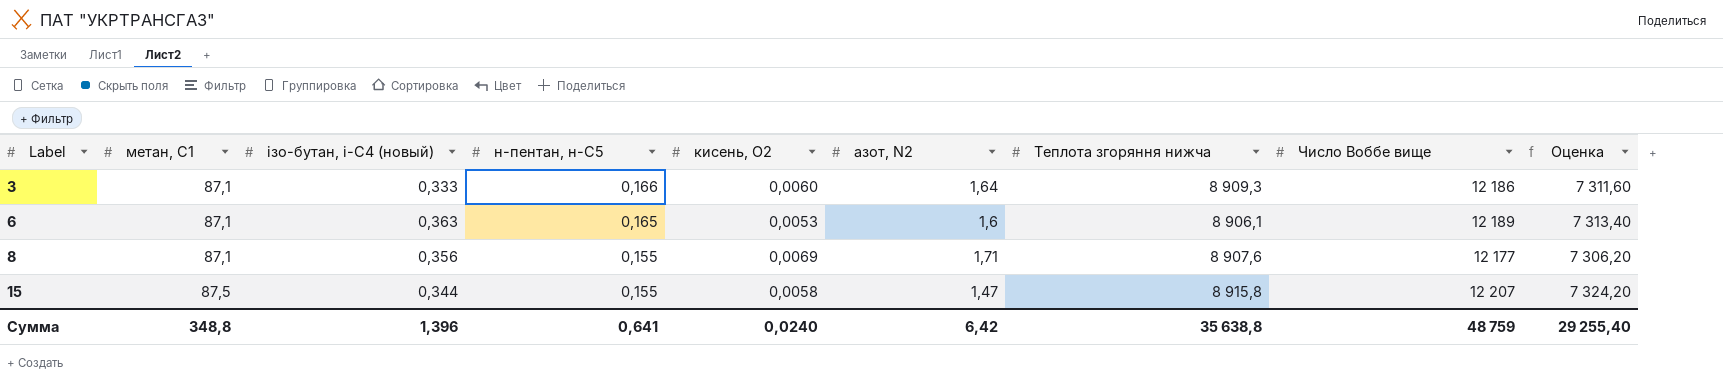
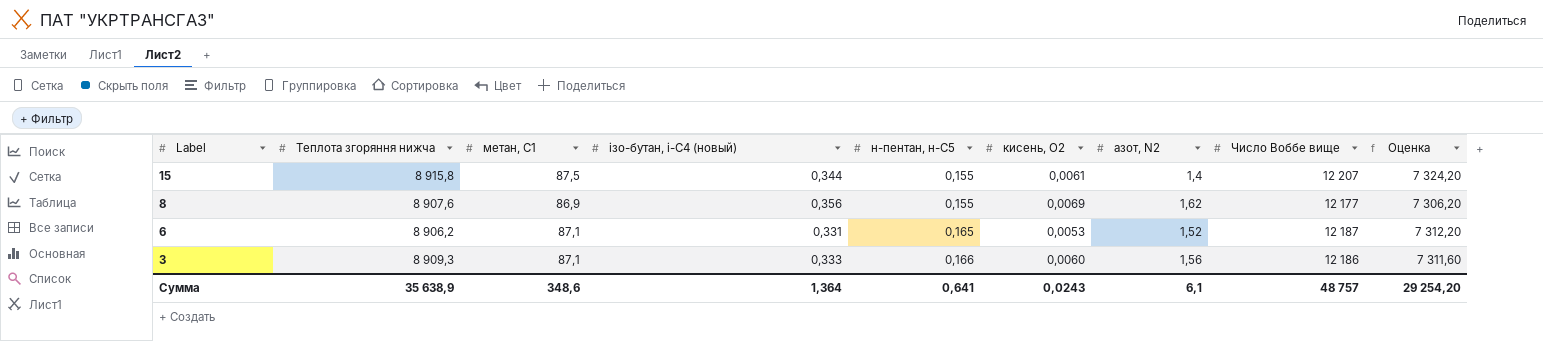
row order: Label ascending -> Label descending
column Теплота згоряння нижча | position: 7 -> 2
15 | кисень, О2: 0,0058 -> 0,0061
15 | азот, N2: 1,47 -> 1,4
8 | метан, С1: 87,1 -> 86,9
8 | азот, N2: 1,71 -> 1,62
6 | Теплота згоряння нижча: 8 906,1 -> 8 906,2
6 | ізо-бутан, і-С4 (новый): 0,363 -> 0,331
6 | азот, N2: 1,6 -> 1,52
6 | Число Воббе вище: 12 189 -> 12 187
6 | Оценка: 7 313,40 -> 7 312,20
3 | азот, N2: 1,64 -> 1,56
Сумма | Теплота згоряння нижча: 35 638,8 -> 35 638,9
Сумма | метан, С1: 348,8 -> 348,6
Сумма | ізо-бутан, і-С4 (новый): 1,396 -> 1,364
Сумма | кисень, О2: 0,0240 -> 0,0243
Сумма | азот, N2: 6,42 -> 6,1
Сумма | Число Воббе вище: 48 759 -> 48 757
Сумма | Оценка: 29 255,40 -> 29 254,20

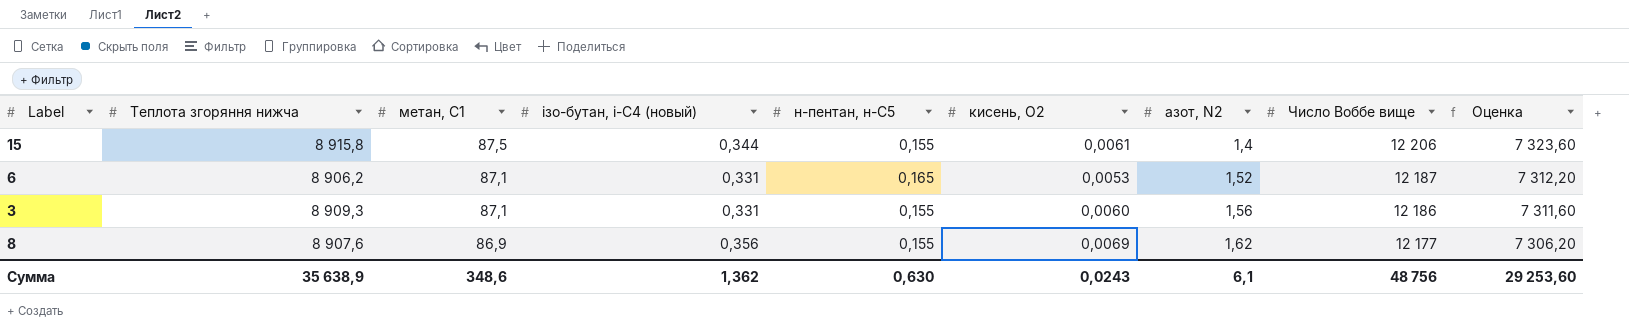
row order: Label descending -> метан, С1 descending
15 | Число Воббе вище: 12 207 -> 12 206
15 | Оценка: 7 324,20 -> 7 323,60
3 | ізо-бутан, і-С4 (новый): 0,333 -> 0,331
3 | н-пентан, н-С5: 0,166 -> 0,155
Сумма | ізо-бутан, і-С4 (новый): 1,364 -> 1,362
Сумма | н-пентан, н-С5: 0,641 -> 0,630
Сумма | Число Воббе вище: 48 757 -> 48 756
Сумма | Оценка: 29 254,20 -> 29 253,60

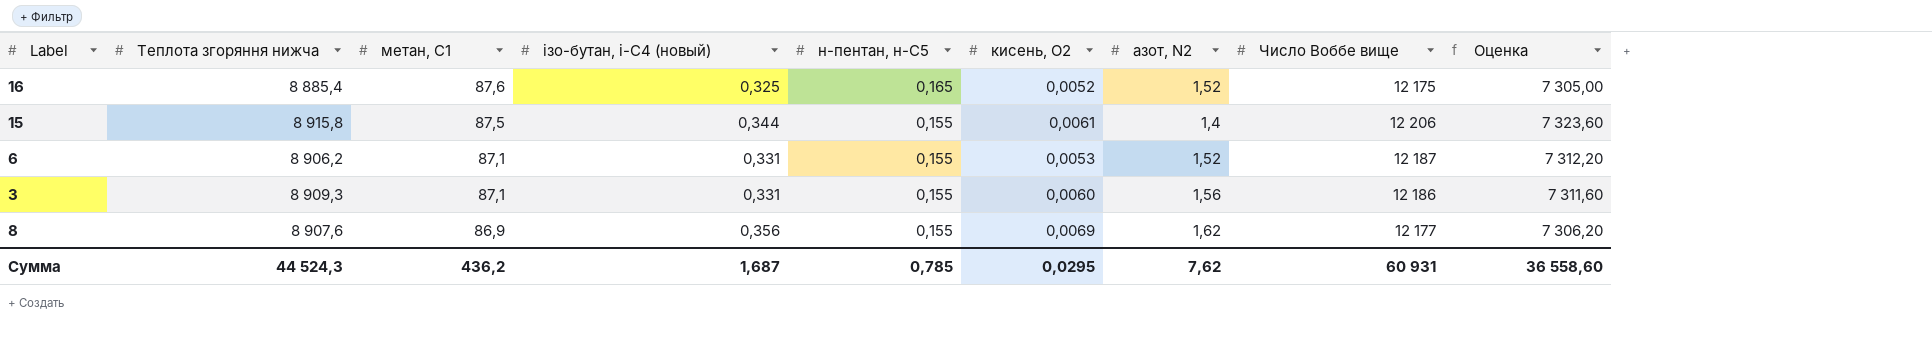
row 16: none -> 8 885,4 | 87,6 | 0,325 | 0,165 | 0,0052 | 1,52 | 12 175 | 7 305,00
6 | н-пентан, н-С5: 0,165 -> 0,155
Сумма | Теплота згоряння нижча: 35 638,9 -> 44 524,3
Сумма | метан, С1: 348,6 -> 436,2
Сумма | ізо-бутан, і-С4 (новый): 1,362 -> 1,687
Сумма | н-пентан, н-С5: 0,630 -> 0,785
Сумма | кисень, О2: 0,0243 -> 0,0295
Сумма | азот, N2: 6,1 -> 7,62
Сумма | Число Воббе вище: 48 756 -> 60 931
Сумма | Оценка: 29 253,60 -> 36 558,60

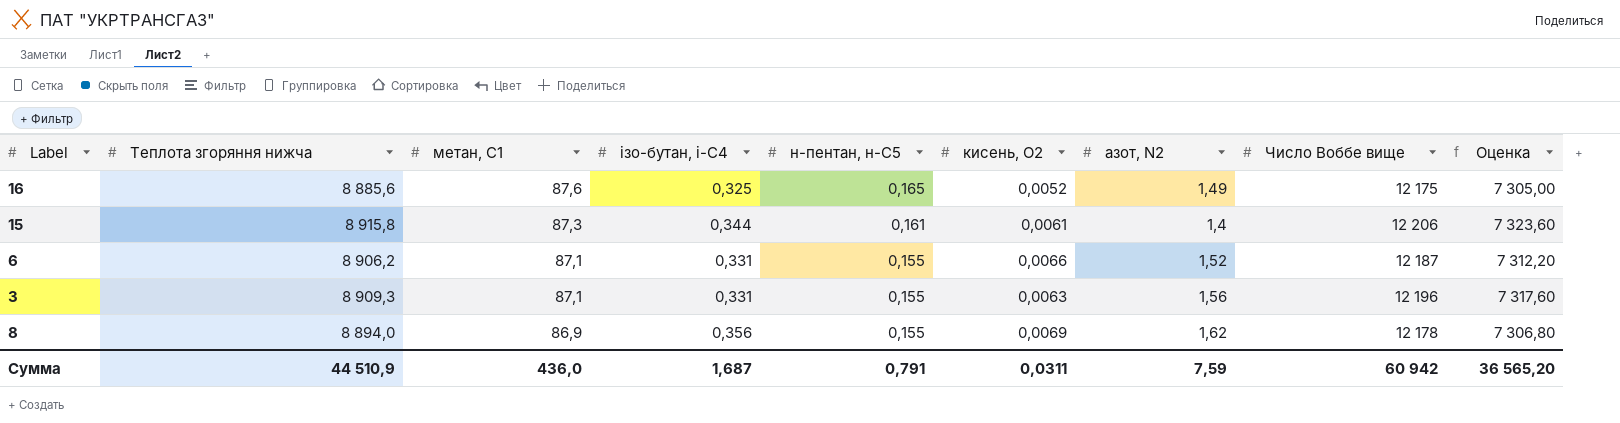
column name: ізо-бутан, і-С4 (новый) -> ізо-бутан, і-С4
16 | Теплота згоряння нижча: 8 885,4 -> 8 885,6
16 | азот, N2: 1,52 -> 1,49
15 | метан, С1: 87,5 -> 87,3
15 | н-пентан, н-С5: 0,155 -> 0,161
6 | кисень, О2: 0,0053 -> 0,0066
3 | кисень, О2: 0,0060 -> 0,0063
3 | Число Воббе вище: 12 186 -> 12 196
3 | Оценка: 7 311,60 -> 7 317,60
8 | Теплота згоряння нижча: 8 907,6 -> 8 894,0
8 | Число Воббе вище: 12 177 -> 12 178
8 | Оценка: 7 306,20 -> 7 306,80
Сумма | Теплота згоряння нижча: 44 524,3 -> 44 510,9
Сумма | метан, С1: 436,2 -> 436,0
Сумма | н-пентан, н-С5: 0,785 -> 0,791
Сумма | кисень, О2: 0,0295 -> 0,0311
Сумма | азот, N2: 7,62 -> 7,59
Сумма | Число Воббе вище: 60 931 -> 60 942
Сумма | Оценка: 36 558,60 -> 36 565,20

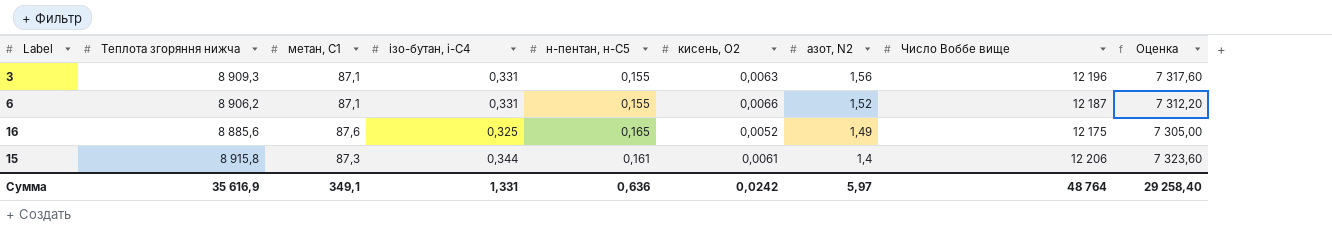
row order: метан, С1 descending -> азот, N2 descending
row 8: 8 894,0 | 86,9 | 0,356 | 0,155 | 0,0069 | 1,62 | 12 178 | 7 306,80 -> none
Сумма | Теплота згоряння нижча: 44 510,9 -> 35 616,9
Сумма | метан, С1: 436,0 -> 349,1
Сумма | ізо-бутан, і-С4: 1,687 -> 1,331
Сумма | н-пентан, н-С5: 0,791 -> 0,636
Сумма | кисень, О2: 0,0311 -> 0,0242
Сумма | азот, N2: 7,59 -> 5,97
Сумма | Число Воббе вище: 60 942 -> 48 764
Сумма | Оценка: 36 565,20 -> 29 258,40

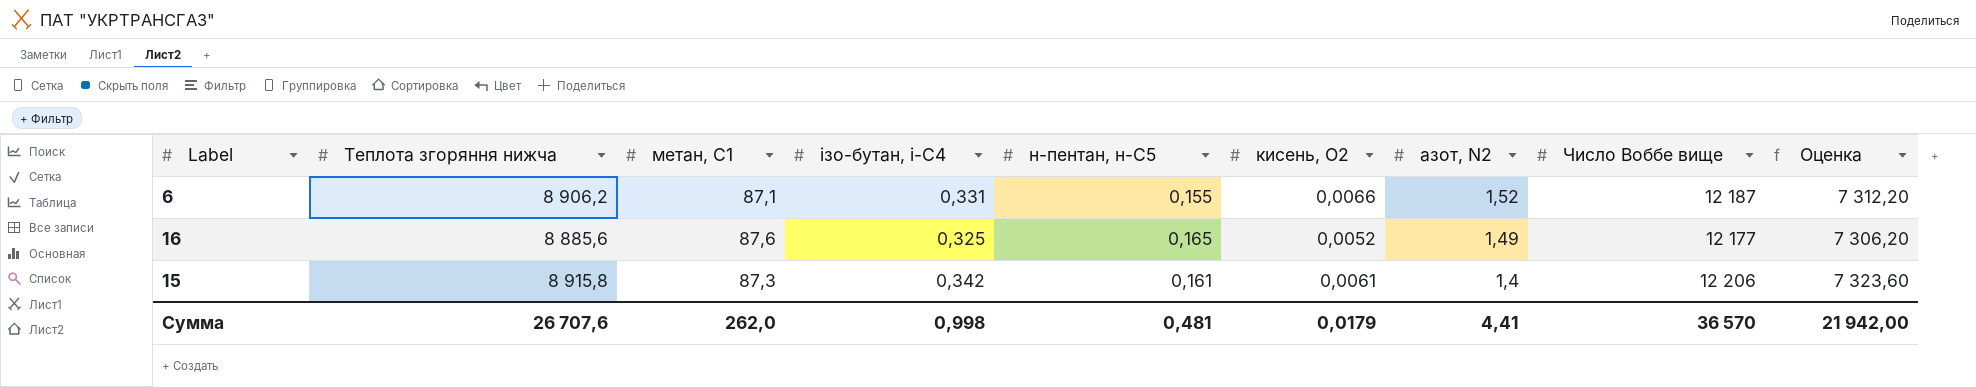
row 3: 8 909,3 | 87,1 | 0,331 | 0,155 | 0,0063 | 1,56 | 12 196 | 7 317,60 -> none
16 | Число Воббе вище: 12 175 -> 12 177
16 | Оценка: 7 305,00 -> 7 306,20
15 | ізо-бутан, і-С4: 0,344 -> 0,342
Сумма | Теплота згоряння нижча: 35 616,9 -> 26 707,6
Сумма | метан, С1: 349,1 -> 262,0
Сумма | ізо-бутан, і-С4: 1,331 -> 0,998
Сумма | н-пентан, н-С5: 0,636 -> 0,481
Сумма | кисень, О2: 0,0242 -> 0,0179
Сумма | азот, N2: 5,97 -> 4,41
Сумма | Число Воббе вище: 48 764 -> 36 570
Сумма | Оценка: 29 258,40 -> 21 942,00

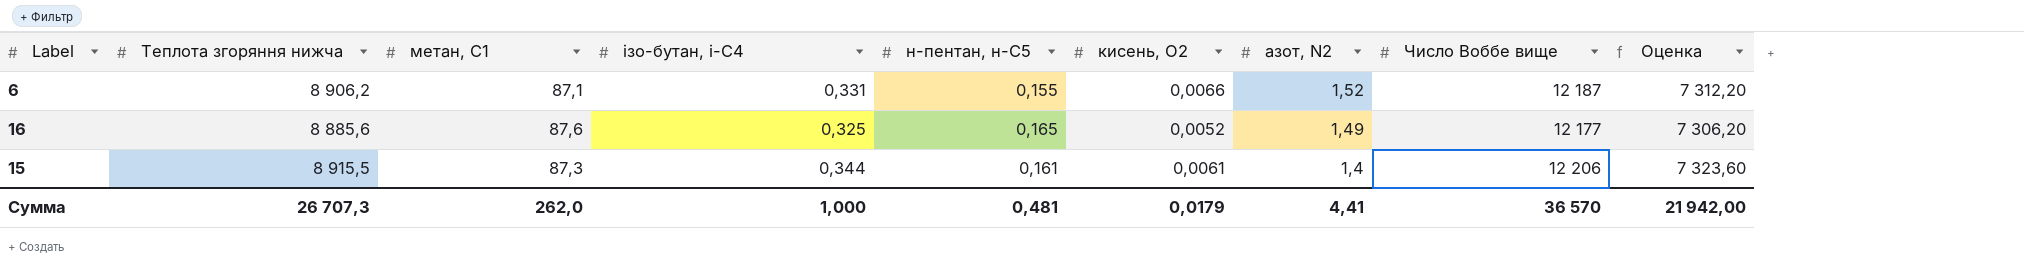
15 | Теплота згоряння нижча: 8 915,8 -> 8 915,5
15 | ізо-бутан, і-С4: 0,342 -> 0,344
Сумма | Теплота згоряння нижча: 26 707,6 -> 26 707,3
Сумма | ізо-бутан, і-С4: 0,998 -> 1,000

